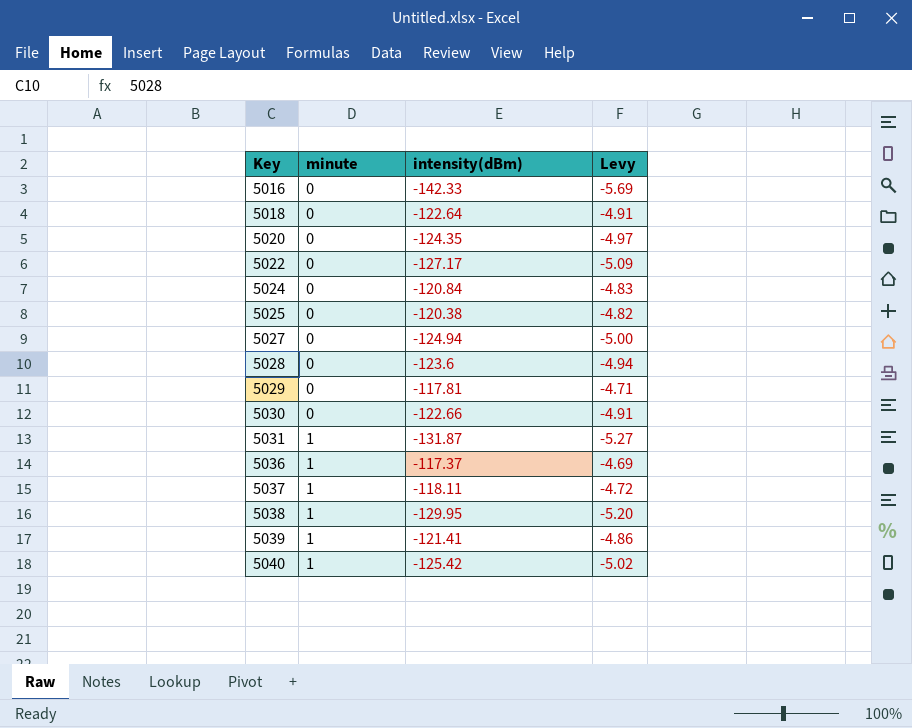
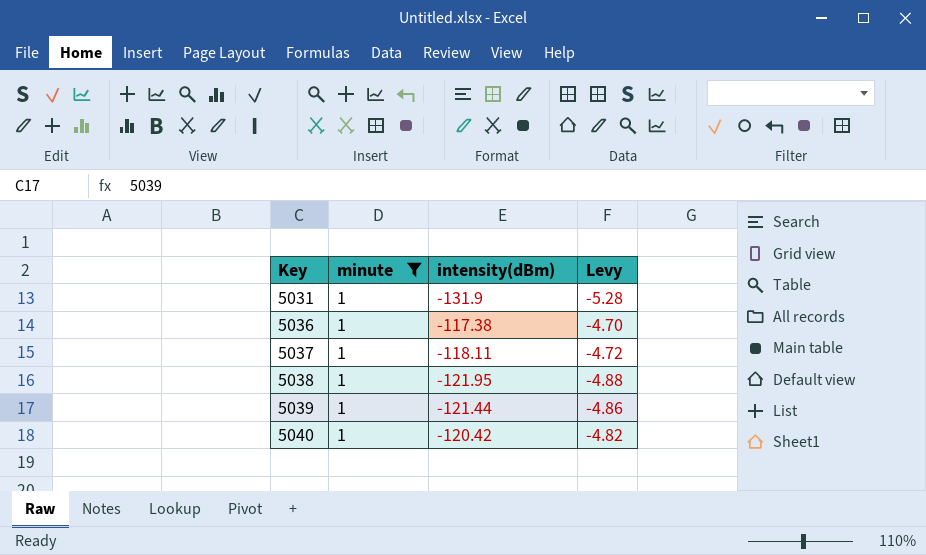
filter: none -> minute = 1
5031 | intensity(dBm): -131.87 -> -131.9
5031 | Levy: -5.27 -> -5.28
5036 | intensity(dBm): -117.37 -> -117.38
5036 | Levy: -4.69 -> -4.70
5038 | intensity(dBm): -129.95 -> -121.95
5038 | Levy: -5.20 -> -4.88
5039 | intensity(dBm): -121.41 -> -121.44
5040 | intensity(dBm): -125.42 -> -120.42
5040 | Levy: -5.02 -> -4.82

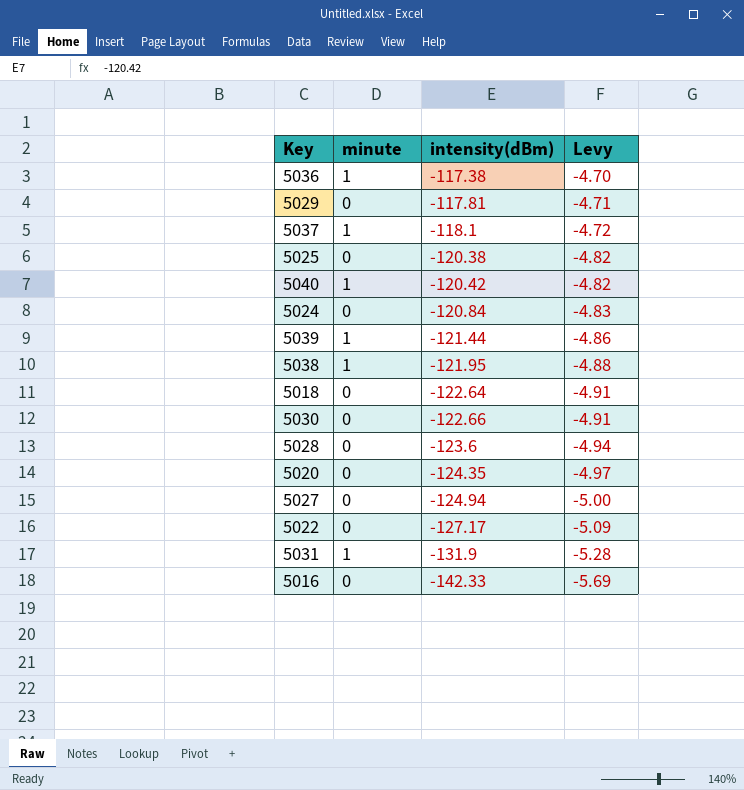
filter: minute = 1 -> none
row order: Key ascending -> intensity(dBm) descending
5037 | intensity(dBm): -118.11 -> -118.1

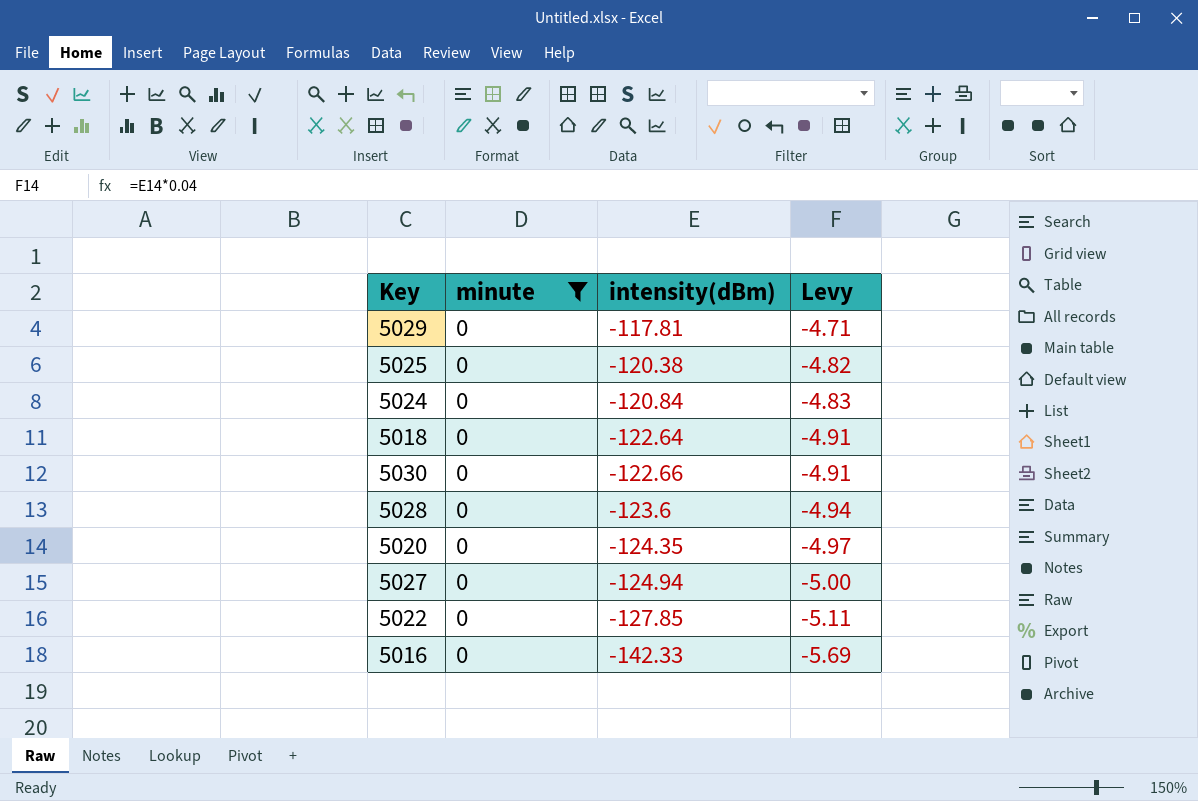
filter: none -> minute = 0
5022 | intensity(dBm): -127.17 -> -127.85
5022 | Levy: -5.09 -> -5.11

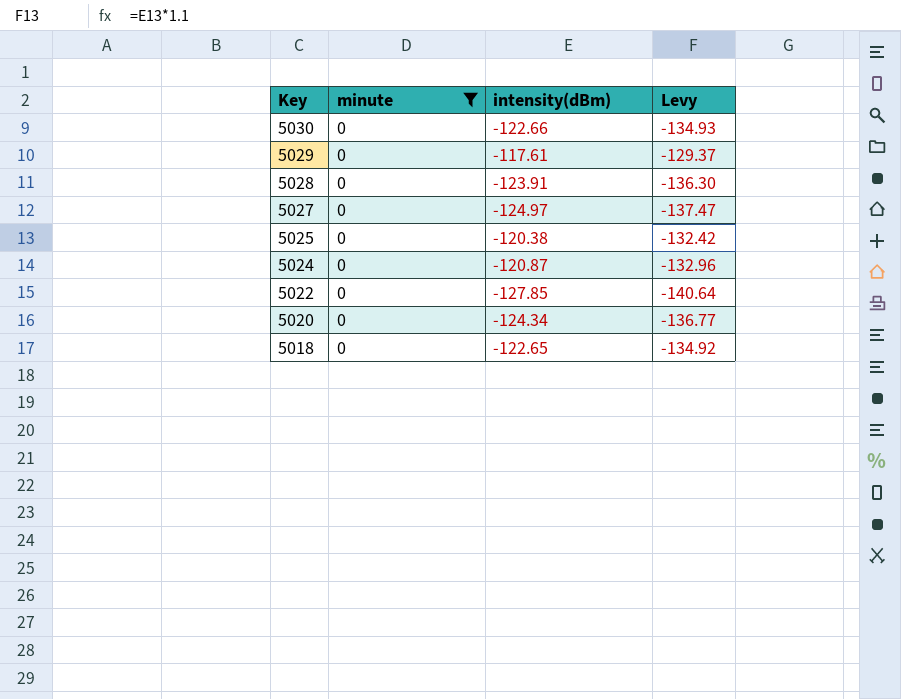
row order: intensity(dBm) descending -> Key descending
column Levy | formula: [intensity(dBm)] * 0.04 -> [intensity(dBm)] * 1.1
row 5016: 0 | -142.33 | -5.69 -> none
5029 | intensity(dBm): -117.81 -> -117.61
5028 | intensity(dBm): -123.6 -> -123.91
5027 | intensity(dBm): -124.94 -> -124.97
5024 | intensity(dBm): -120.84 -> -120.87
5020 | intensity(dBm): -124.35 -> -124.34
5018 | intensity(dBm): -122.64 -> -122.65

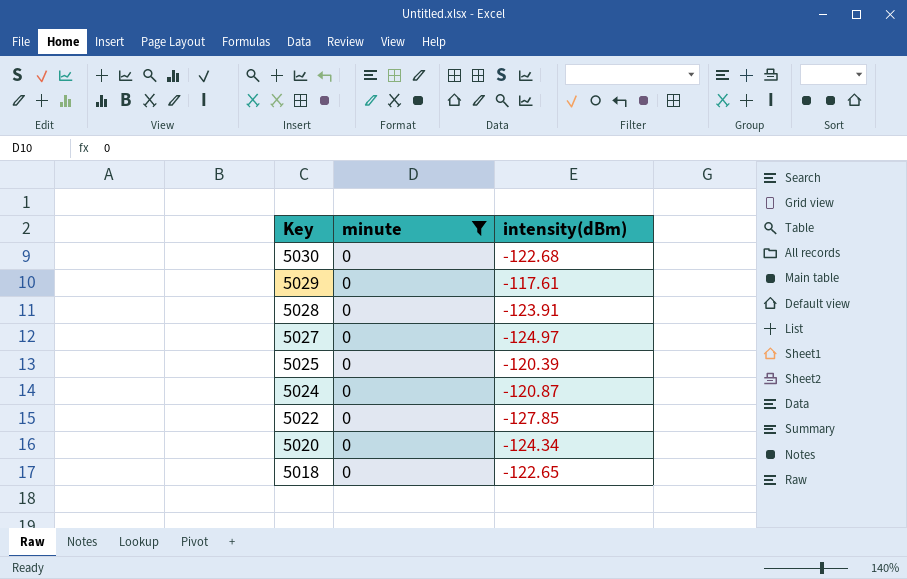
column Levy | formula: [intensity(dBm)] * 1.1 -> none
5030 | intensity(dBm): -122.66 -> -122.68
5025 | intensity(dBm): -120.38 -> -120.39

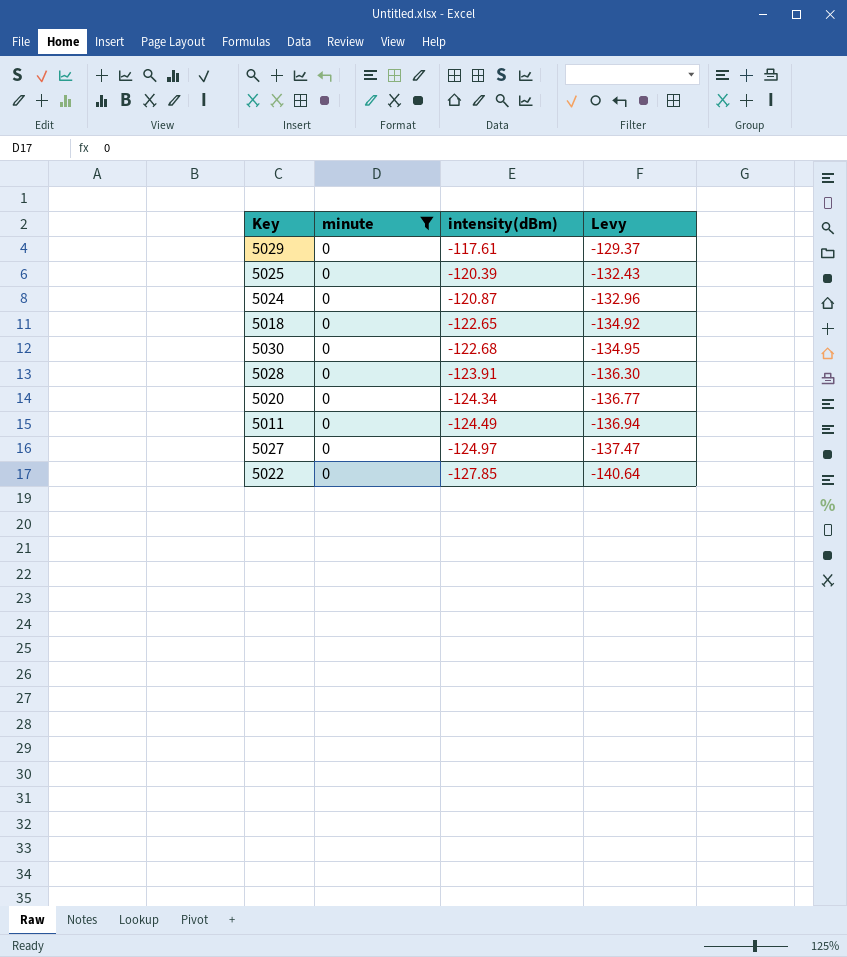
row order: Key descending -> intensity(dBm) descending
column Levy | formula: none -> [intensity(dBm)] * 1.1
row 5011: none -> 0 | -124.49 | -136.94

